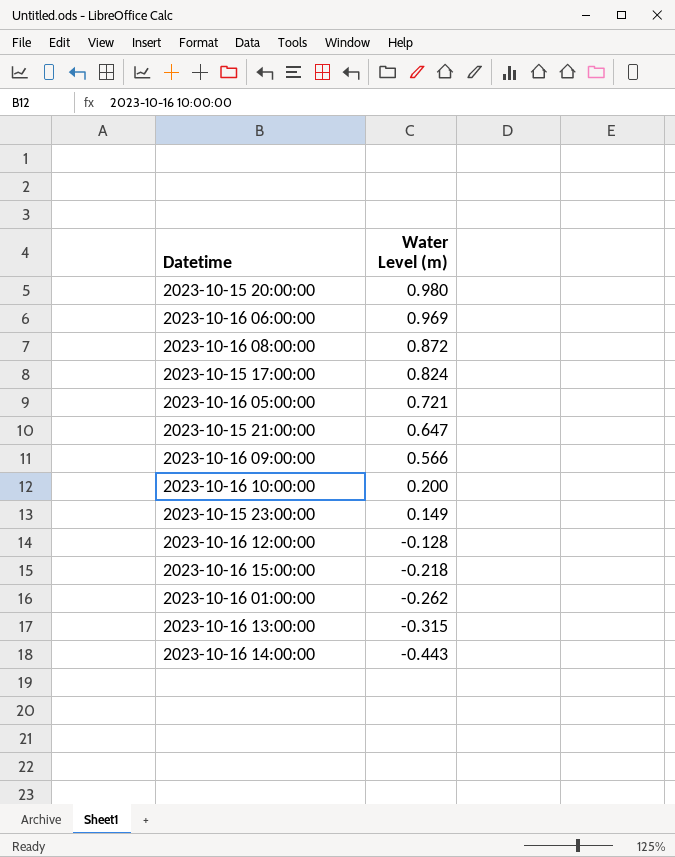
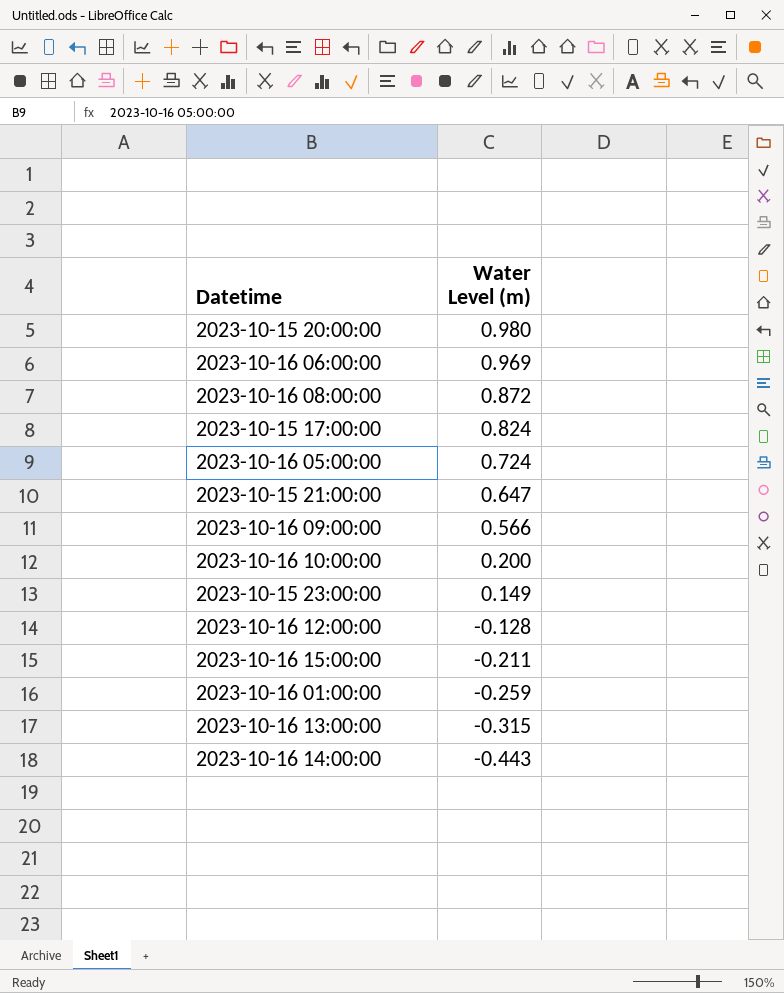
2023-10-16 05:00:00 | Water Level (m): 0.721 -> 0.724
2023-10-16 15:00:00 | Water Level (m): -0.218 -> -0.211
2023-10-16 01:00:00 | Water Level (m): -0.262 -> -0.259

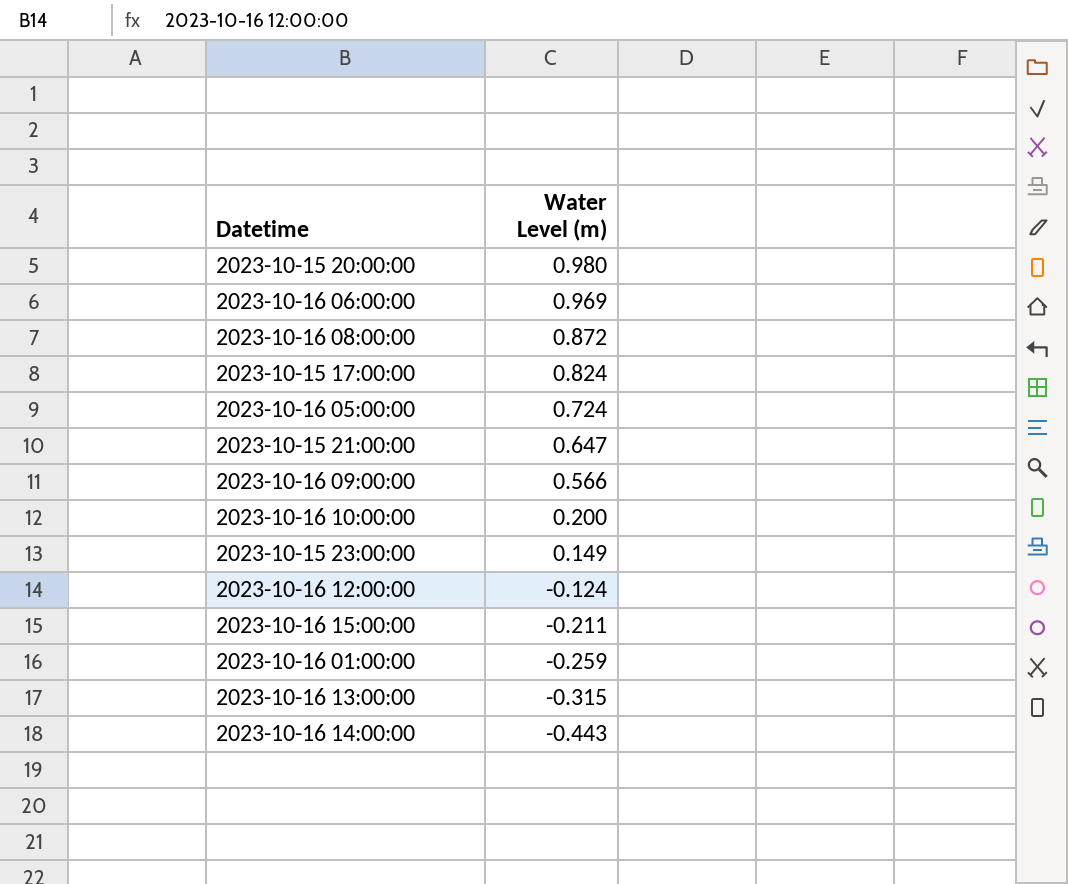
2023-10-16 12:00:00 | Water Level (m): -0.128 -> -0.124

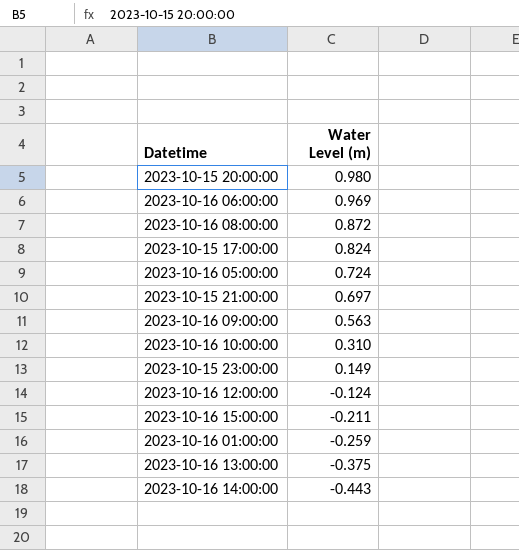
2023-10-15 21:00:00 | Water Level (m): 0.647 -> 0.697
2023-10-16 09:00:00 | Water Level (m): 0.566 -> 0.563
2023-10-16 10:00:00 | Water Level (m): 0.200 -> 0.310
2023-10-16 13:00:00 | Water Level (m): -0.315 -> -0.375

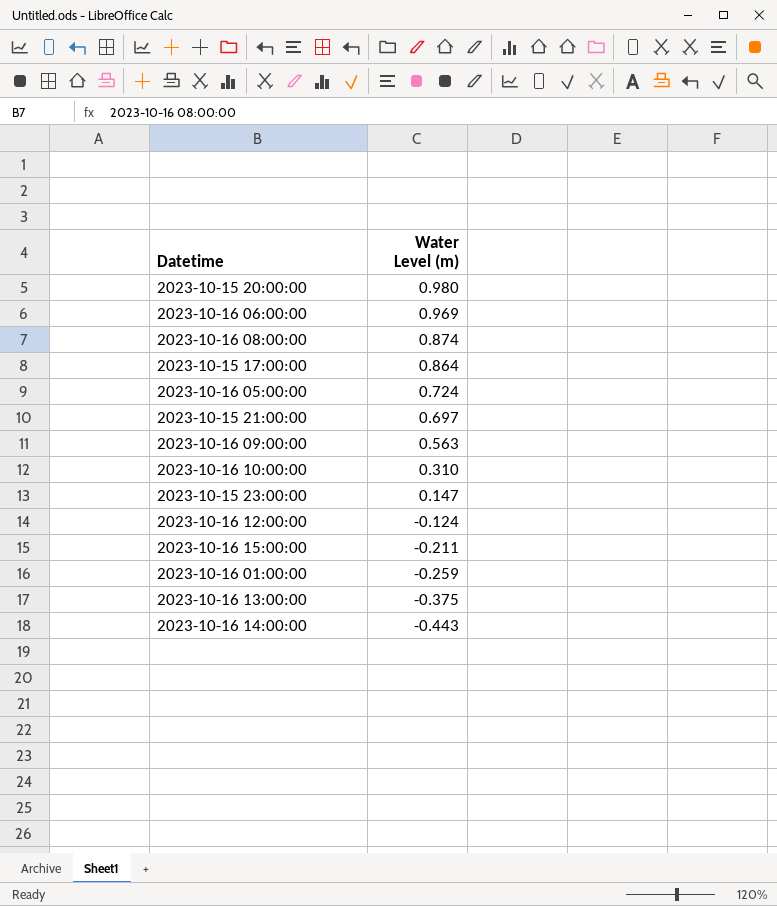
2023-10-16 08:00:00 | Water Level (m): 0.872 -> 0.874
2023-10-15 17:00:00 | Water Level (m): 0.824 -> 0.864
2023-10-15 23:00:00 | Water Level (m): 0.149 -> 0.147

